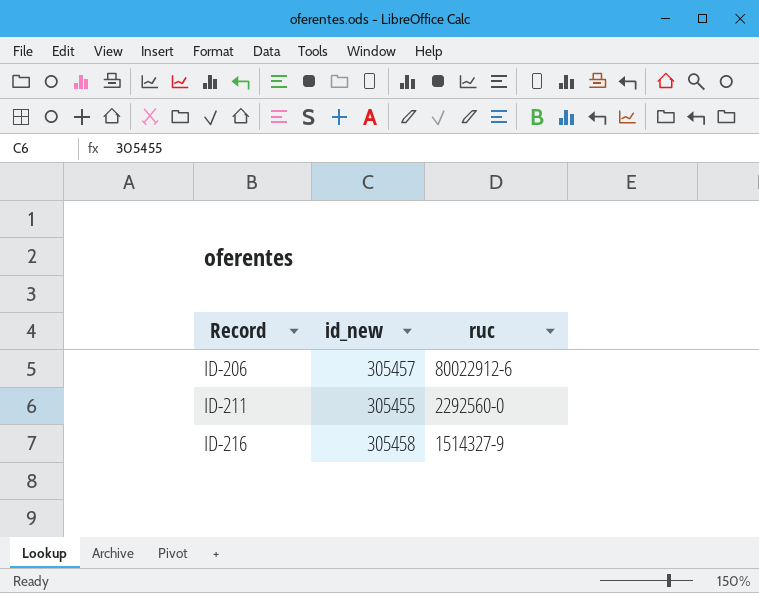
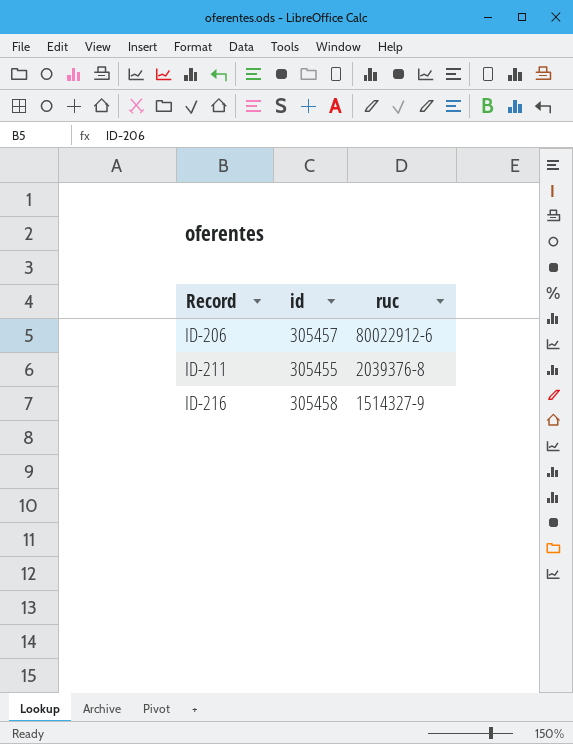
column name: id_new -> id
ID-211 | ruc: 2292560-0 -> 2039376-8

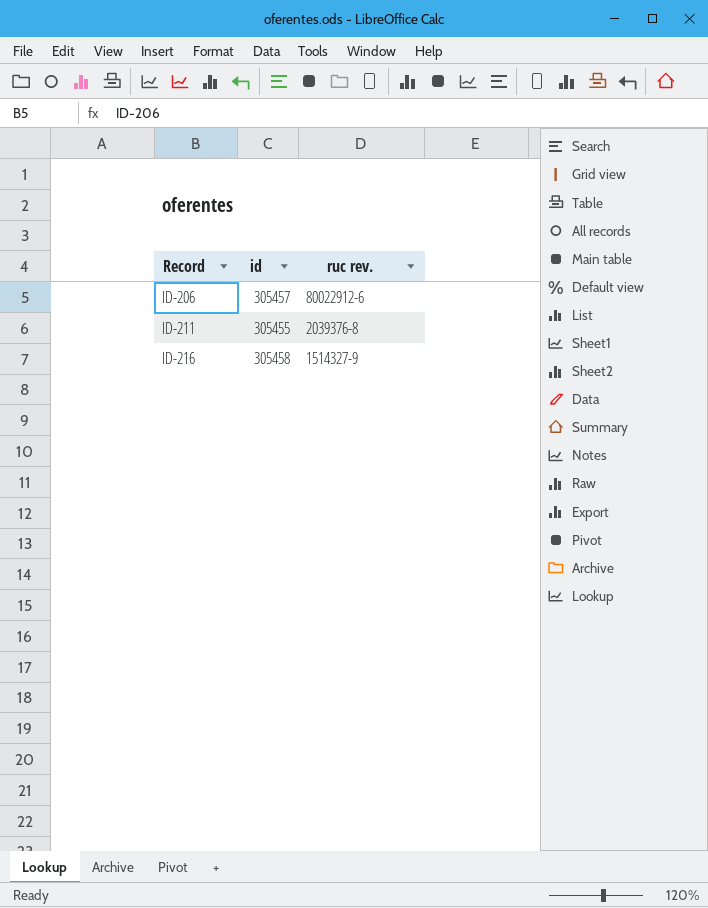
column name: ruc -> ruc rev.

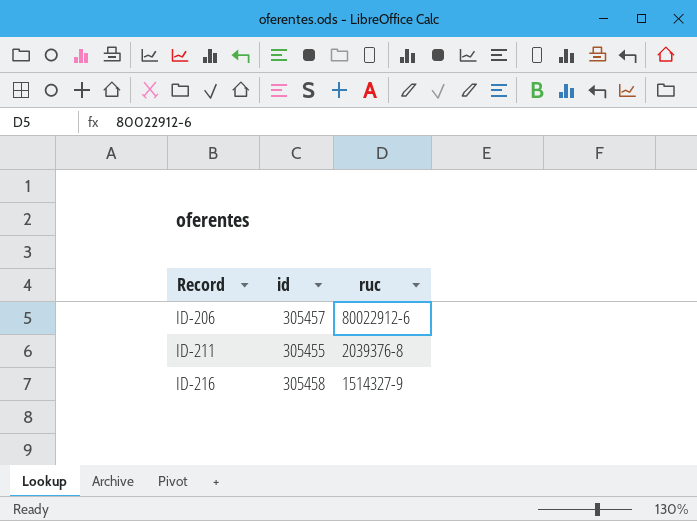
column name: ruc rev. -> ruc

